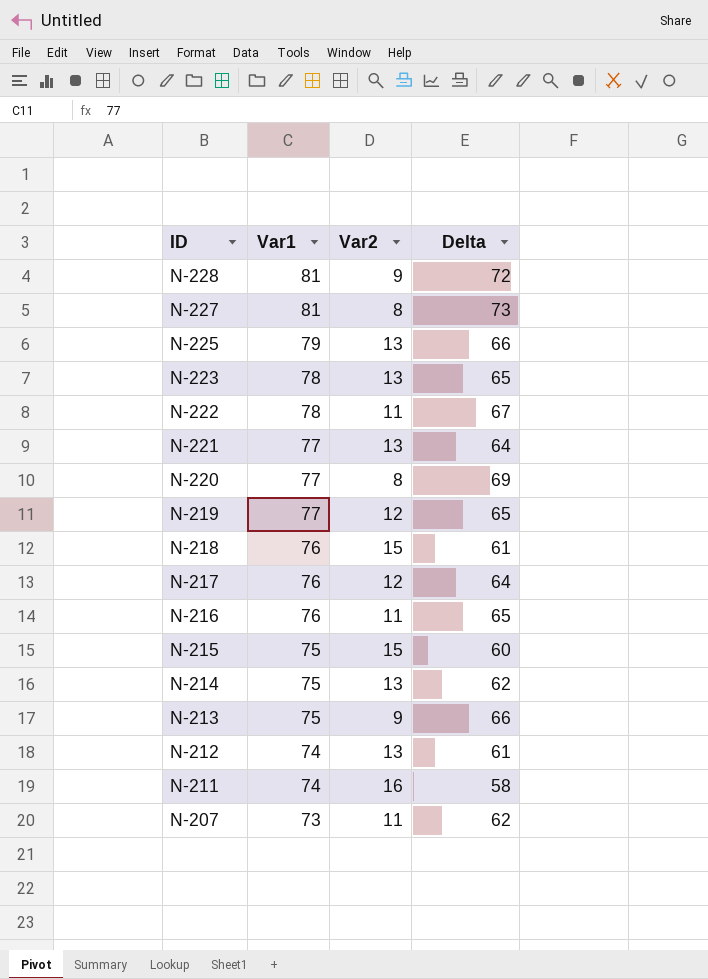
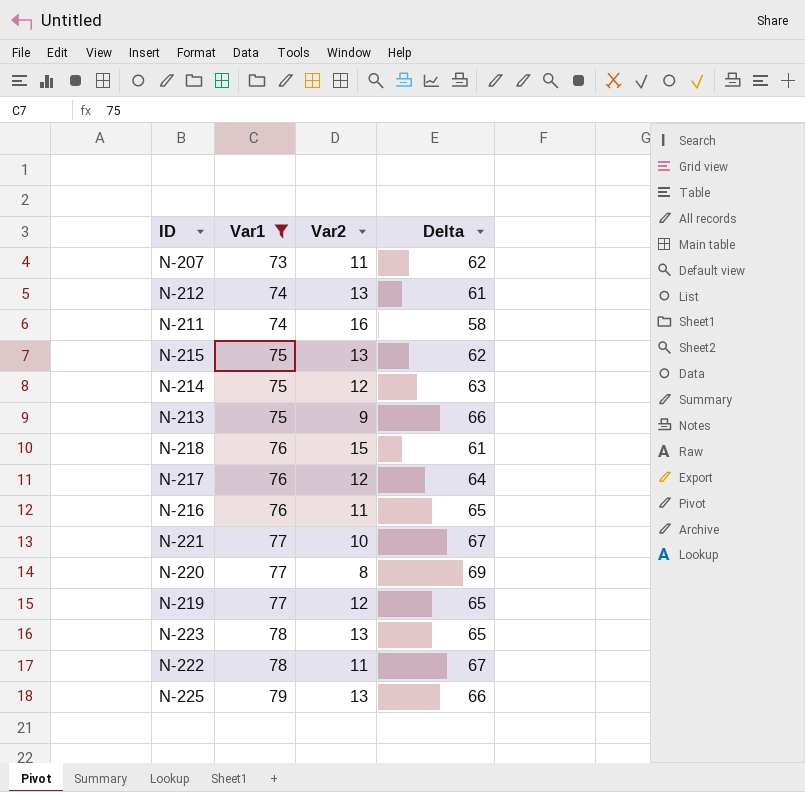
filter: none -> Var1 != 81
row order: ID descending -> Var1 ascending
N-215 | Var2: 15 -> 13
N-215 | Delta: 60 -> 62
N-214 | Var2: 13 -> 12
N-214 | Delta: 62 -> 63
N-221 | Var2: 13 -> 10
N-221 | Delta: 64 -> 67

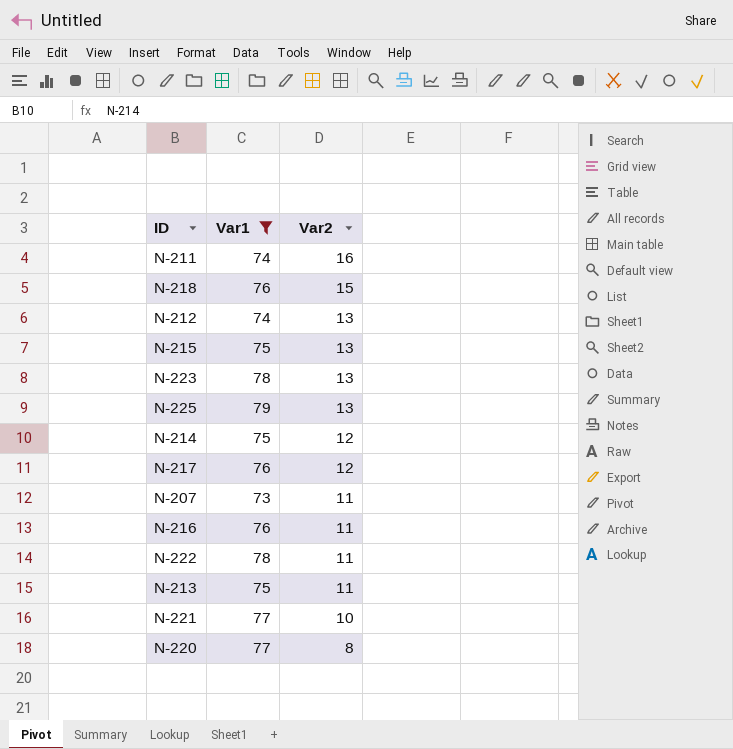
row order: Var1 ascending -> Var2 descending
column Delta | formula: [Var1] - [Var2] -> none
row N-219: 77 | 12 | 65 -> none
N-213 | Var2: 9 -> 11

